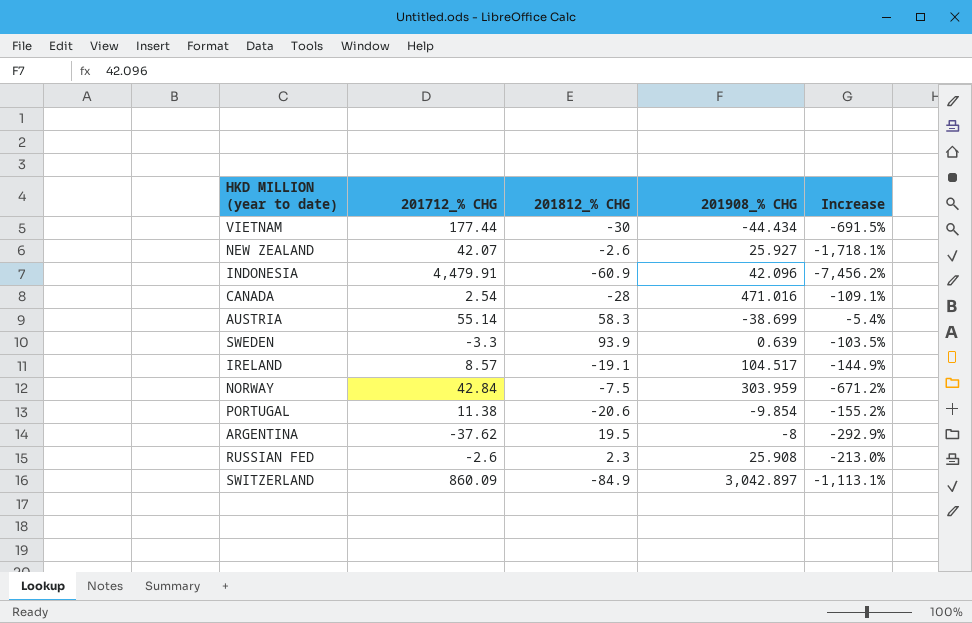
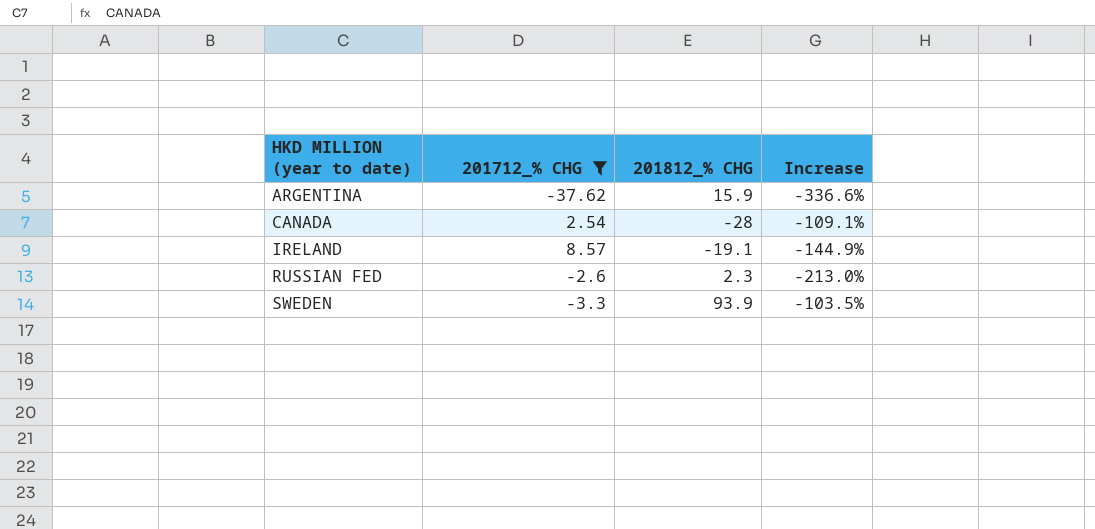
filter: none -> 201712_% CHG <= 8.57
row order: none -> HKD MILLION (year to date) ascending
column 201908_% CHG | position: 4 -> none
ARGENTINA | 201812_% CHG: 19.5 -> 15.9
ARGENTINA | Increase: -292.9% -> -336.6%

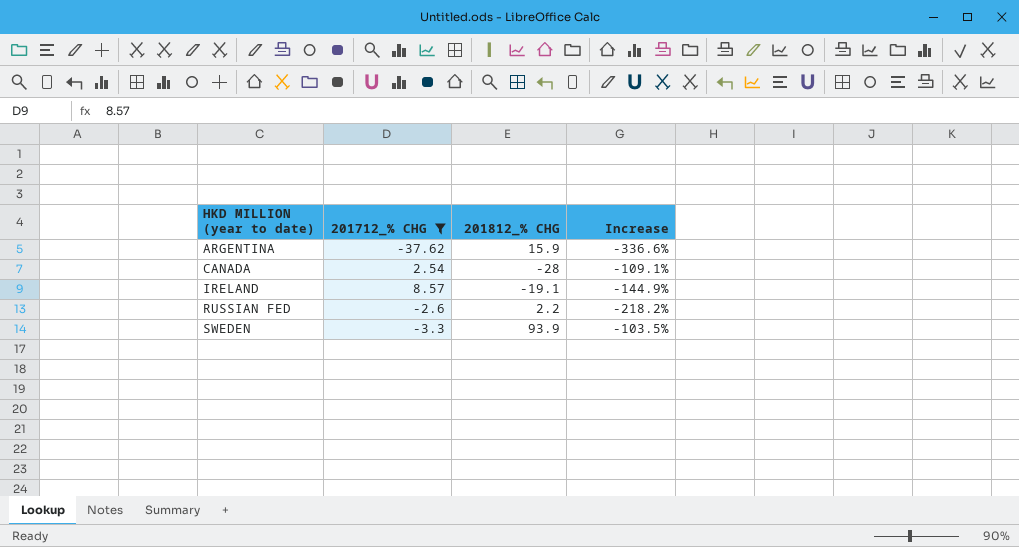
RUSSIAN FED | 201812_% CHG: 2.3 -> 2.2
RUSSIAN FED | Increase: -213.0% -> -218.2%

